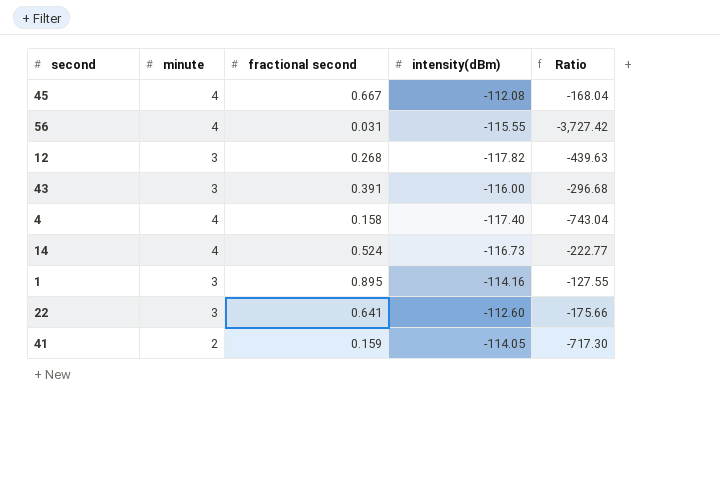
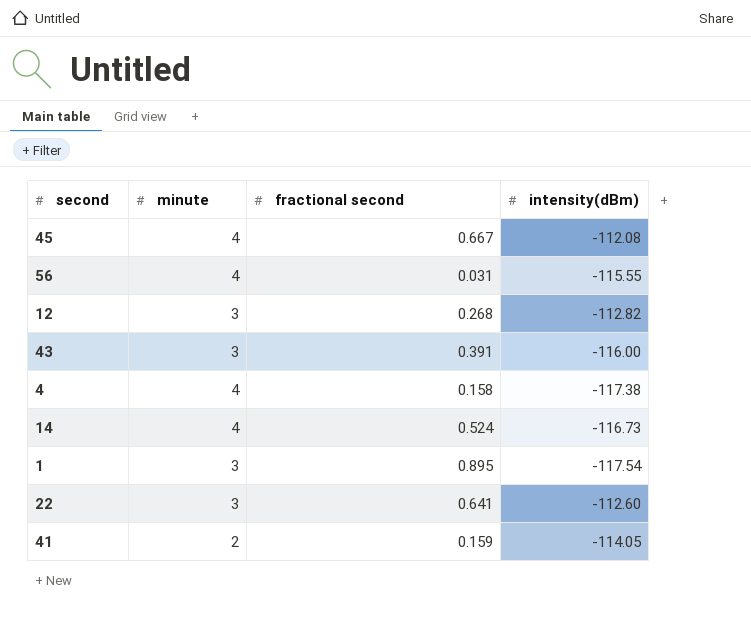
column Ratio | formula: [intensity(dBm)] / [fractional second] -> none
12 | intensity(dBm): -117.82 -> -112.82
4 | intensity(dBm): -117.40 -> -117.38
1 | intensity(dBm): -114.16 -> -117.54

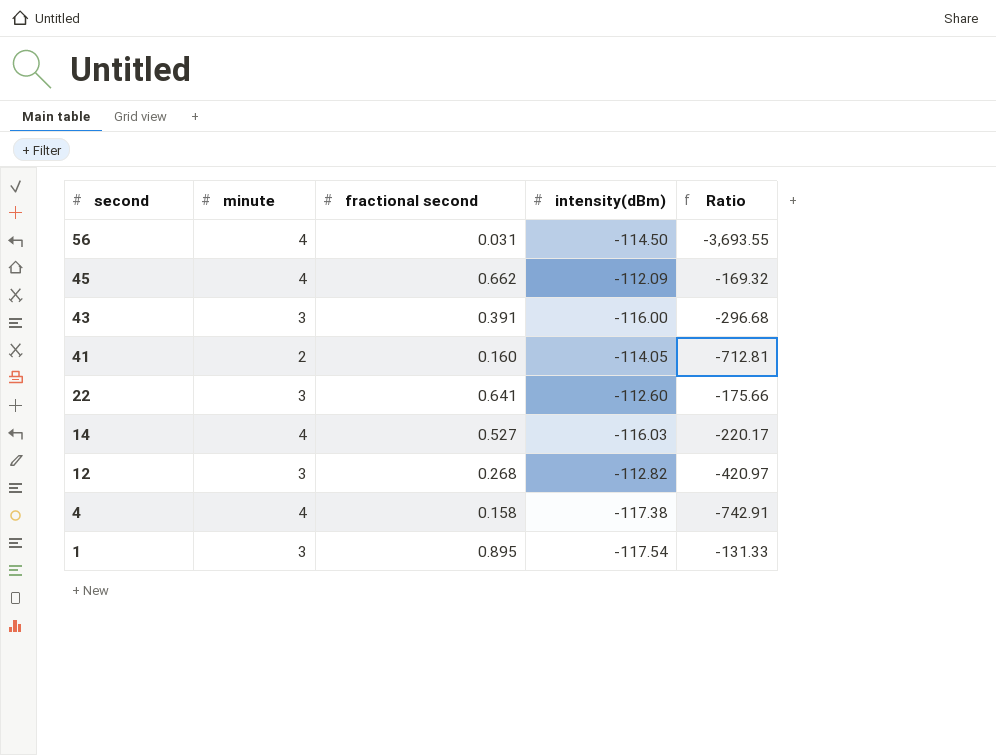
row order: none -> second descending
column Ratio | formula: none -> [intensity(dBm)] / [fractional second]
56 | intensity(dBm): -115.55 -> -114.50
45 | fractional second: 0.667 -> 0.662
45 | intensity(dBm): -112.08 -> -112.09
41 | fractional second: 0.159 -> 0.160
14 | fractional second: 0.524 -> 0.527
14 | intensity(dBm): -116.73 -> -116.03

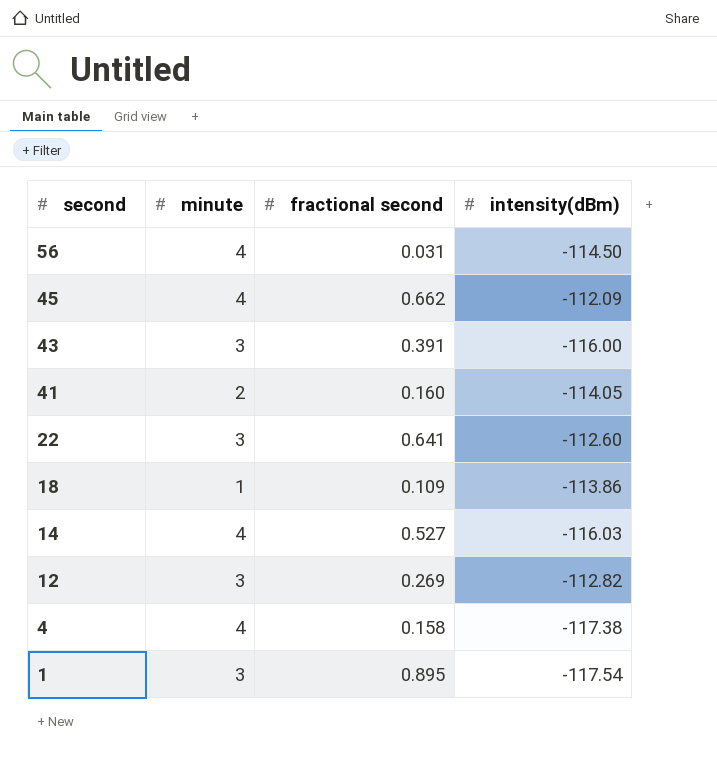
column Ratio | formula: [intensity(dBm)] / [fractional second] -> none
row 18: none -> 1 | 0.109 | -113.86
12 | fractional second: 0.268 -> 0.269

